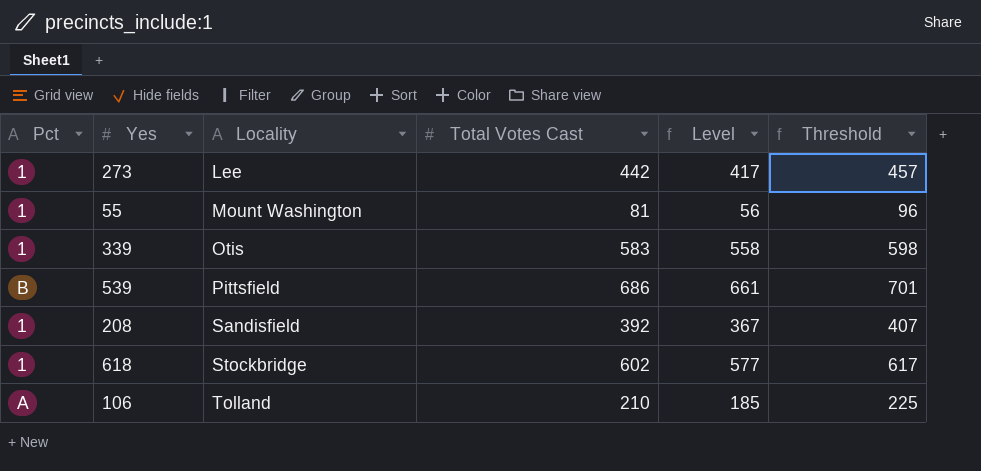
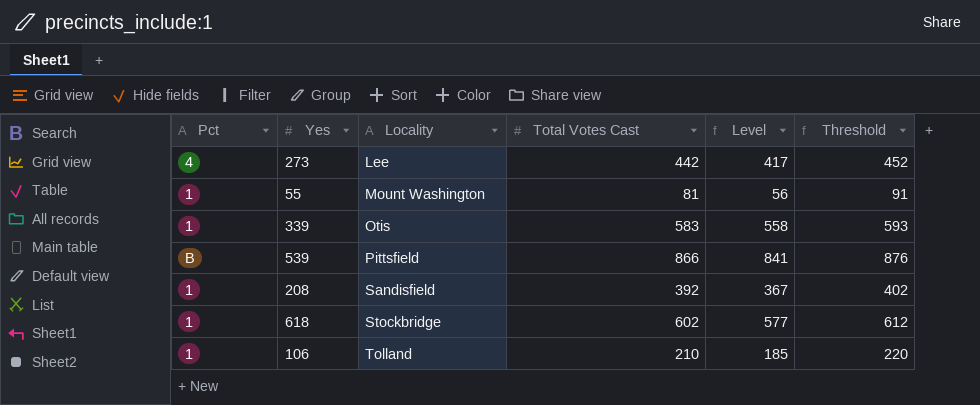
column Threshold | formula: [Total Votes Cast] + 15 -> [Total Votes Cast] + 10
273 | Pct: 1 -> 4
539 | Total Votes Cast: 686 -> 866
539 | Level: 661 -> 841
106 | Pct: A -> 1

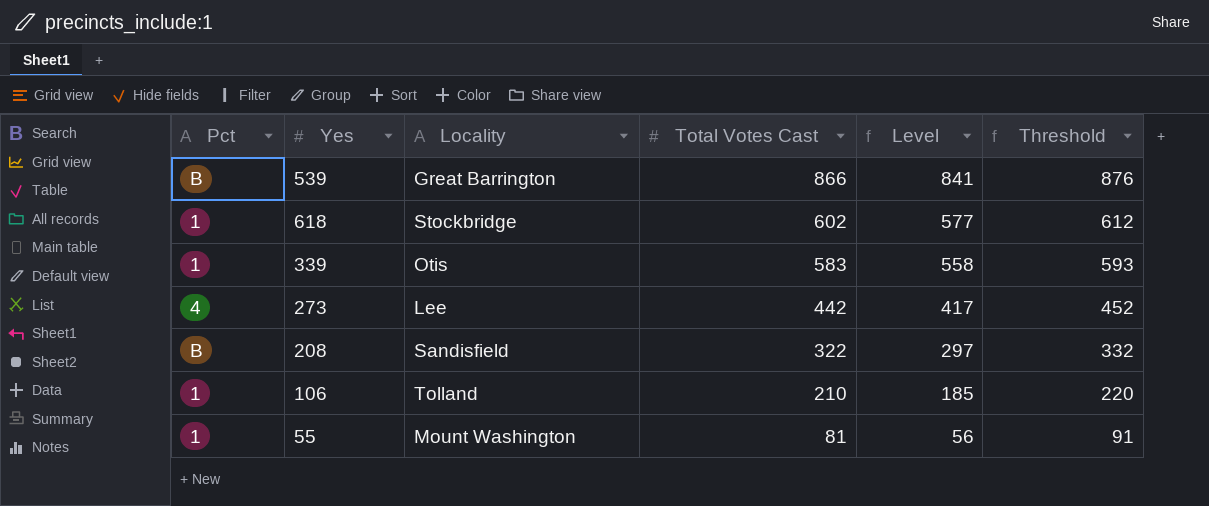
row order: Locality ascending -> Total Votes Cast descending
539 | Locality: Pittsfield -> Great Barrington
208 | Pct: 1 -> B
208 | Total Votes Cast: 392 -> 322
208 | Level: 367 -> 297
208 | Threshold: 402 -> 332

